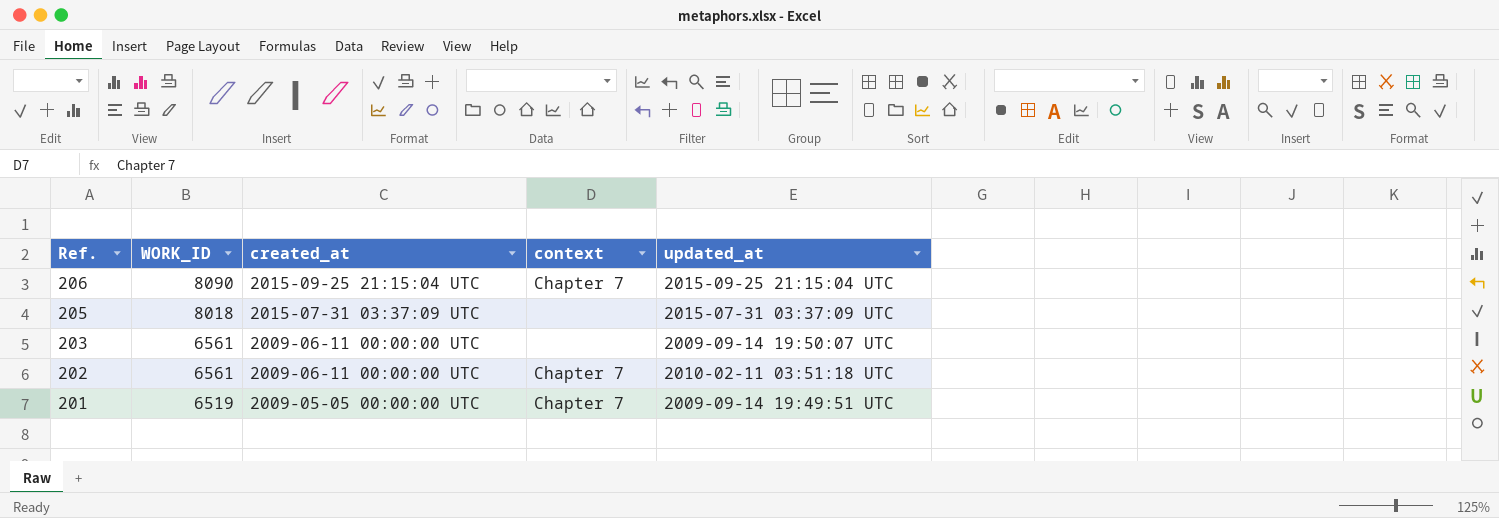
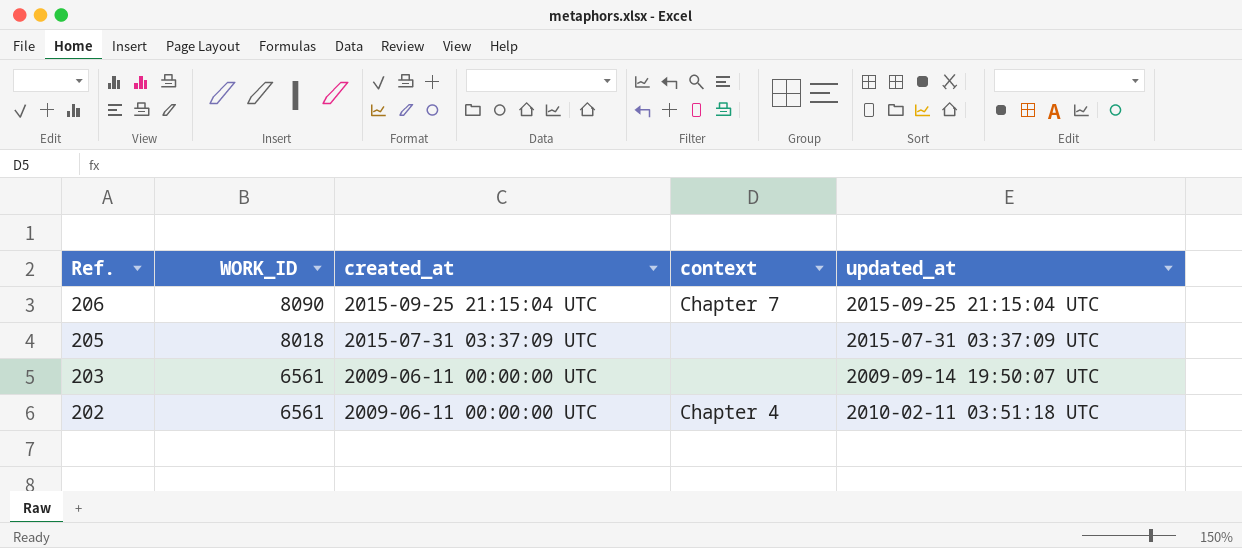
row 201: 6519 | 2009-05-05 00:00:00 UTC | Chapter 7 | 2009-09-14 19:49:51 UTC -> none
202 | context: Chapter 7 -> Chapter 4

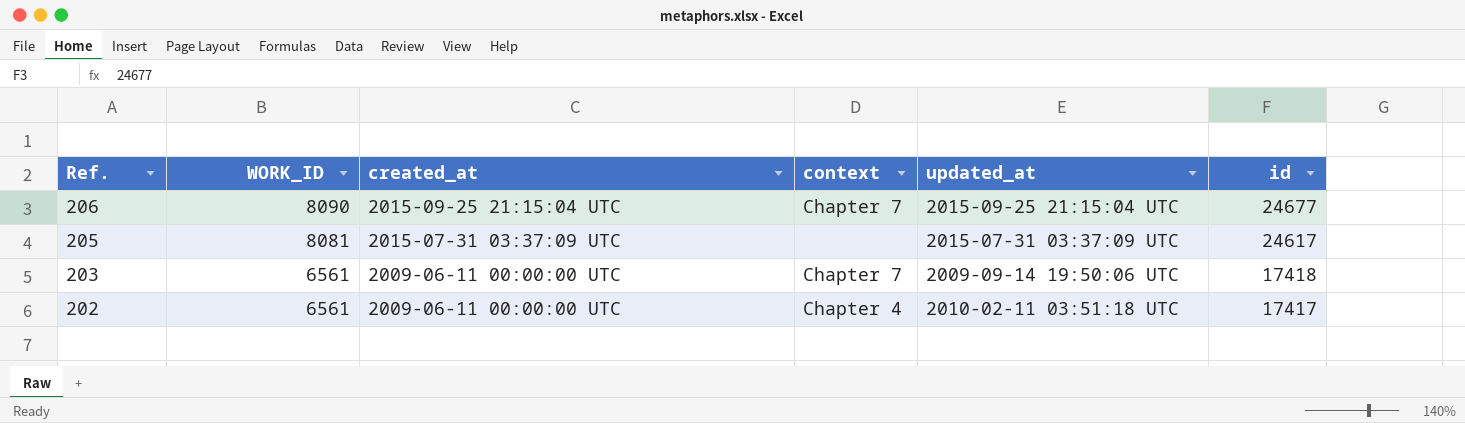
column id | position: none -> 6
205 | WORK_ID: 8018 -> 8081
203 | context: none -> Chapter 7
203 | updated_at: 2009-09-14 19:50:07 UTC -> 2009-09-14 19:50:06 UTC

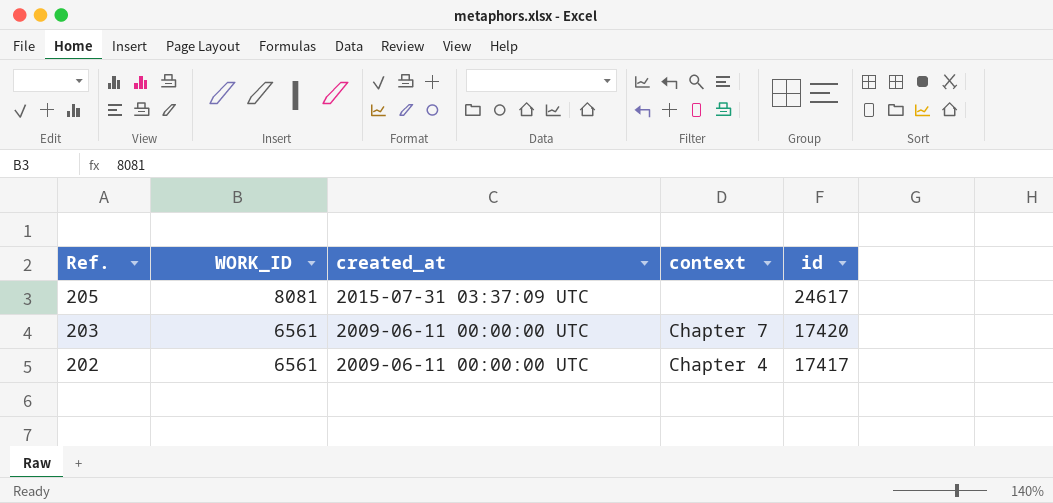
column updated_at | position: 5 -> none
row 206: 8090 | 2015-09-25 21:15:04 UTC | Chapter 7 | 2015-09-25 21:15:04 UTC | 24677 -> none
203 | id: 17418 -> 17420

